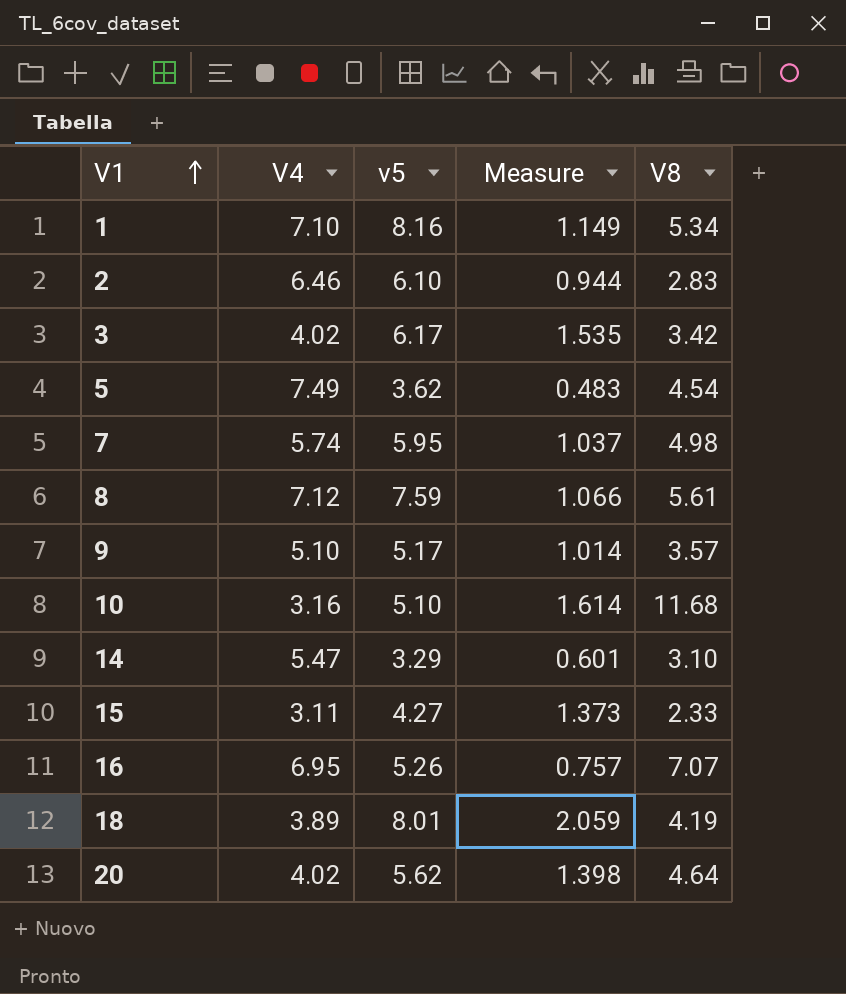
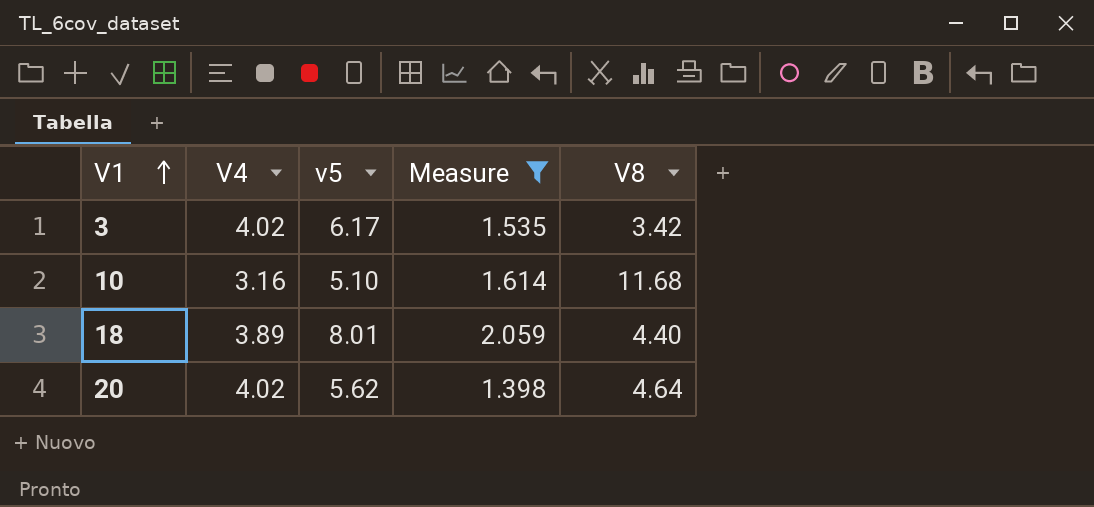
filter: none -> Measure >= 1.398
18 | V8: 4.19 -> 4.40

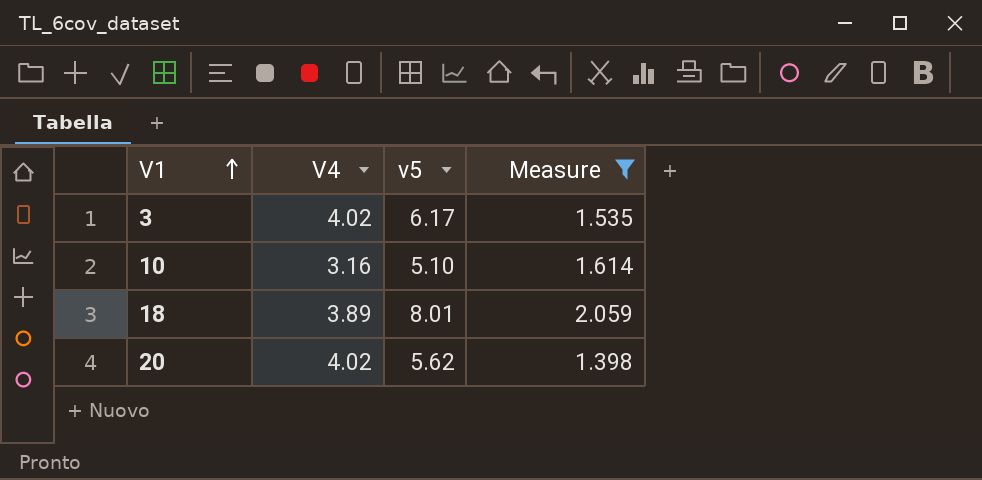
column V8 | position: 5 -> none

